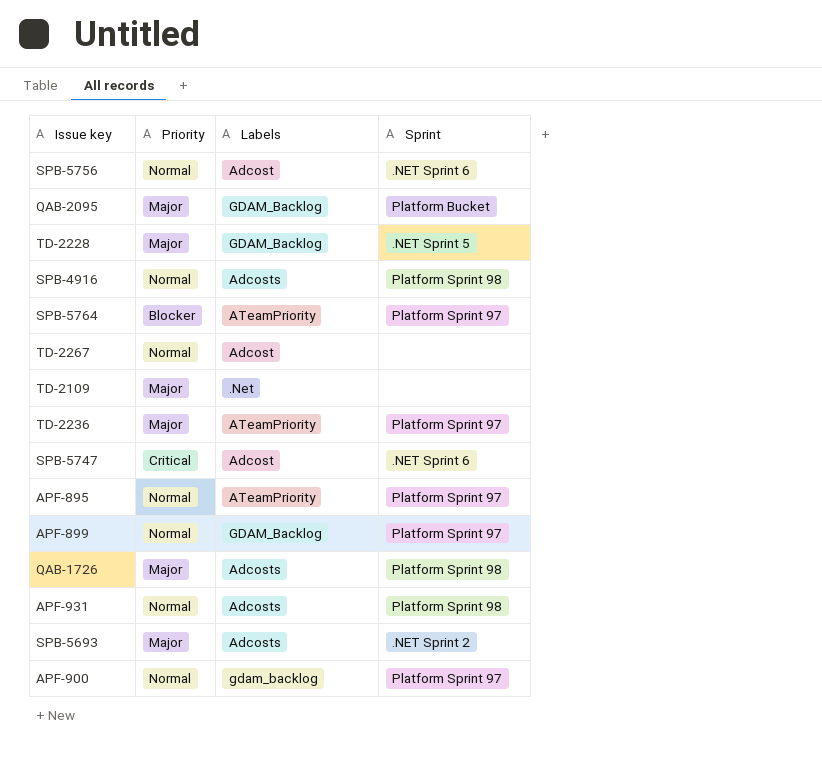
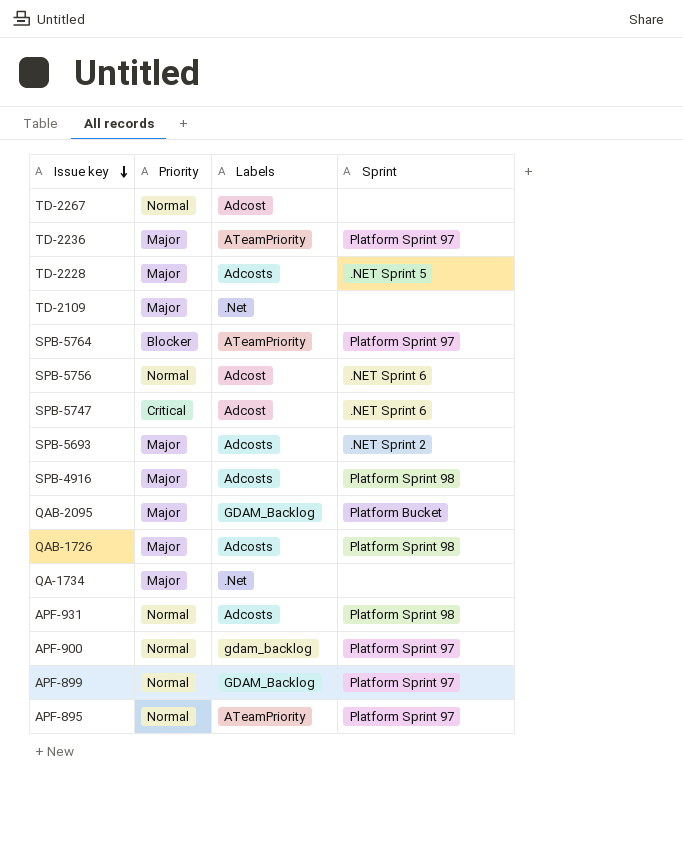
row order: none -> Issue key descending
TD-2228 | Labels: GDAM_Backlog -> Adcosts
SPB-4916 | Priority: Normal -> Major
row QA-1734: none -> Major | .Net | none

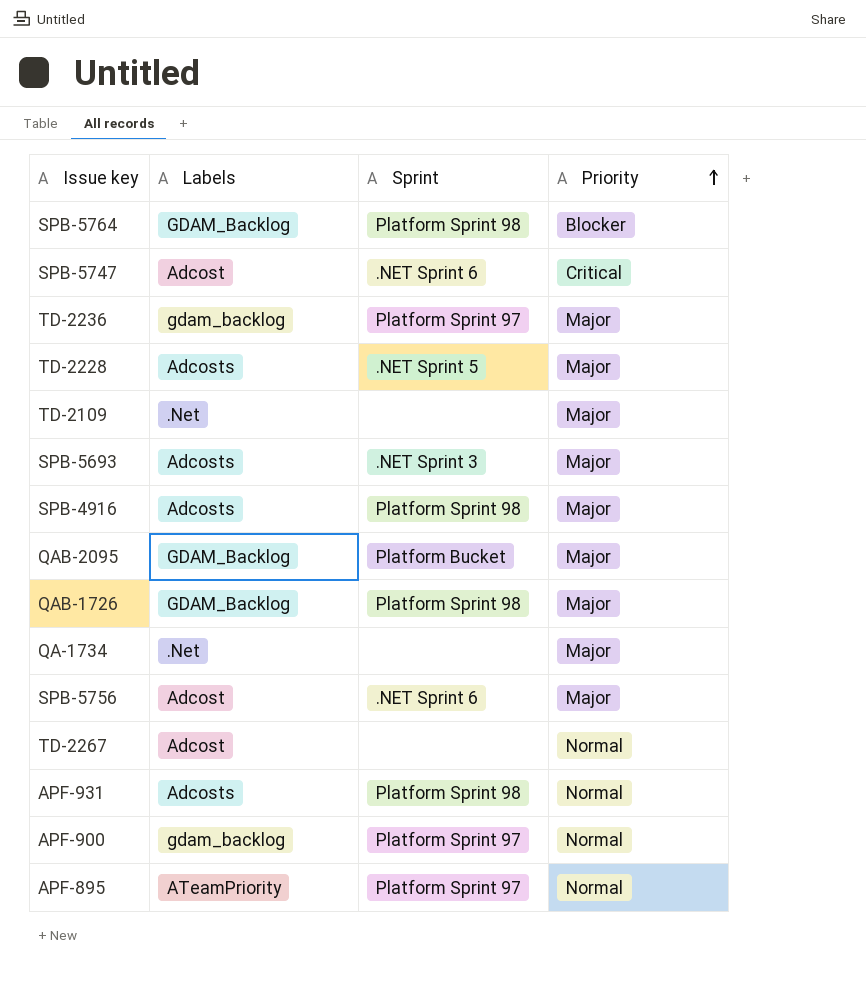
row order: Issue key descending -> Priority ascending
column Priority | position: 2 -> 4
row APF-899: Normal | GDAM_Backlog | Platform Sprint 97 -> none
SPB-5764 | Labels: ATeamPriority -> GDAM_Backlog
SPB-5764 | Sprint: Platform Sprint 97 -> Platform Sprint 98
TD-2236 | Labels: ATeamPriority -> gdam_backlog
SPB-5693 | Sprint: .NET Sprint 2 -> .NET Sprint 3
QAB-1726 | Labels: Adcosts -> GDAM_Backlog
SPB-5756 | Priority: Normal -> Major

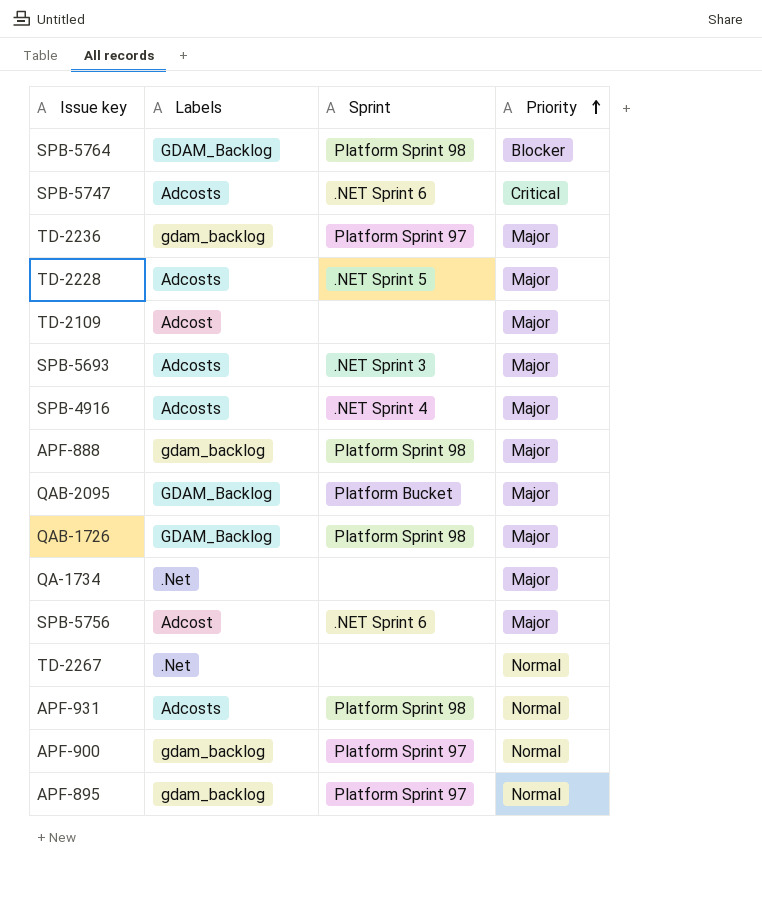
SPB-5747 | Labels: Adcost -> Adcosts
TD-2109 | Labels: .Net -> Adcost
SPB-4916 | Sprint: Platform Sprint 98 -> .NET Sprint 4
row APF-888: none -> gdam_backlog | Platform Sprint 98 | Major
TD-2267 | Labels: Adcost -> .Net
APF-895 | Labels: ATeamPriority -> gdam_backlog

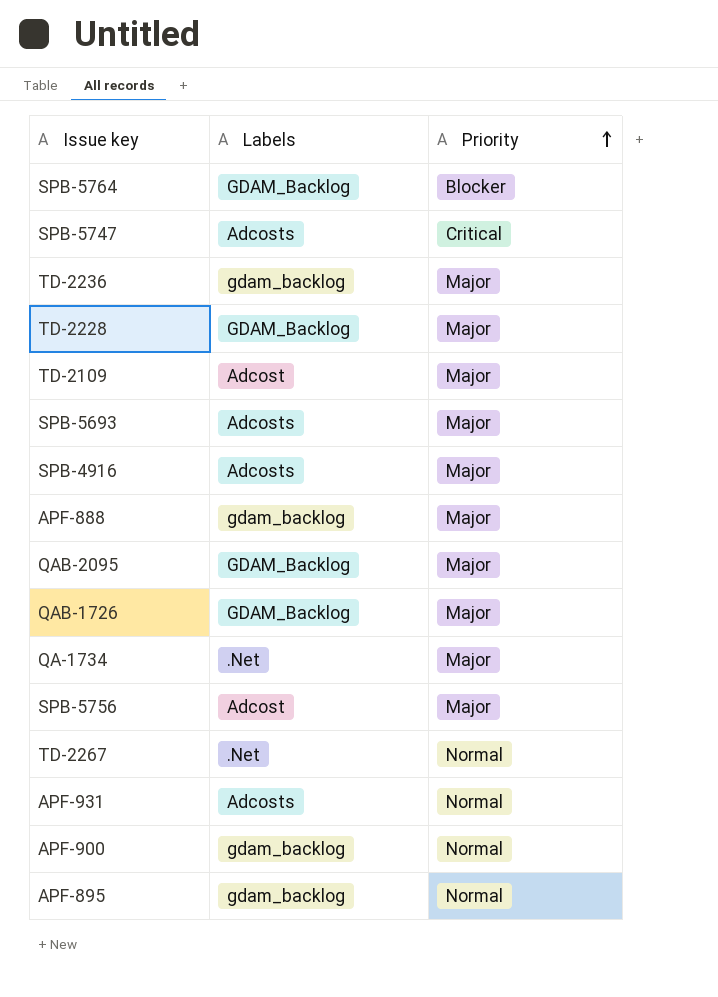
column Sprint | position: 3 -> none
TD-2228 | Labels: Adcosts -> GDAM_Backlog

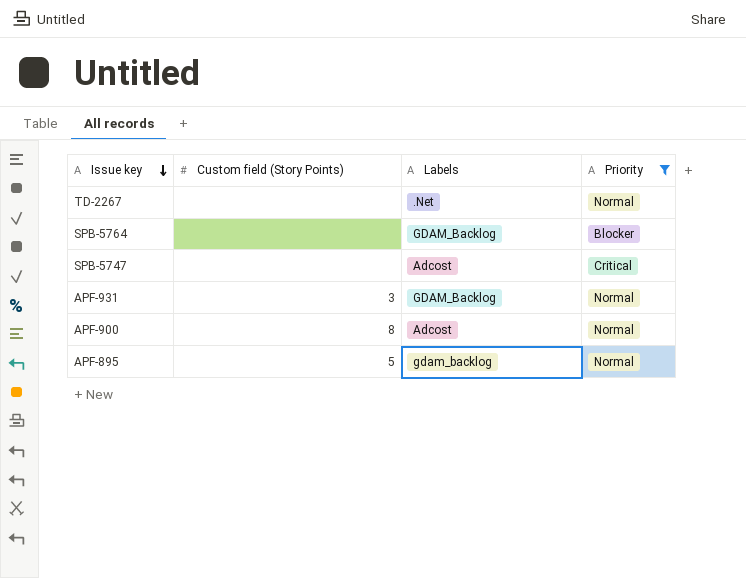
filter: none -> Priority != Major
row order: Priority ascending -> Issue key descending
column Custom field (Story Points) | position: none -> 2
SPB-5747 | Labels: Adcosts -> Adcost
APF-931 | Labels: Adcosts -> GDAM_Backlog
APF-900 | Labels: gdam_backlog -> Adcost

